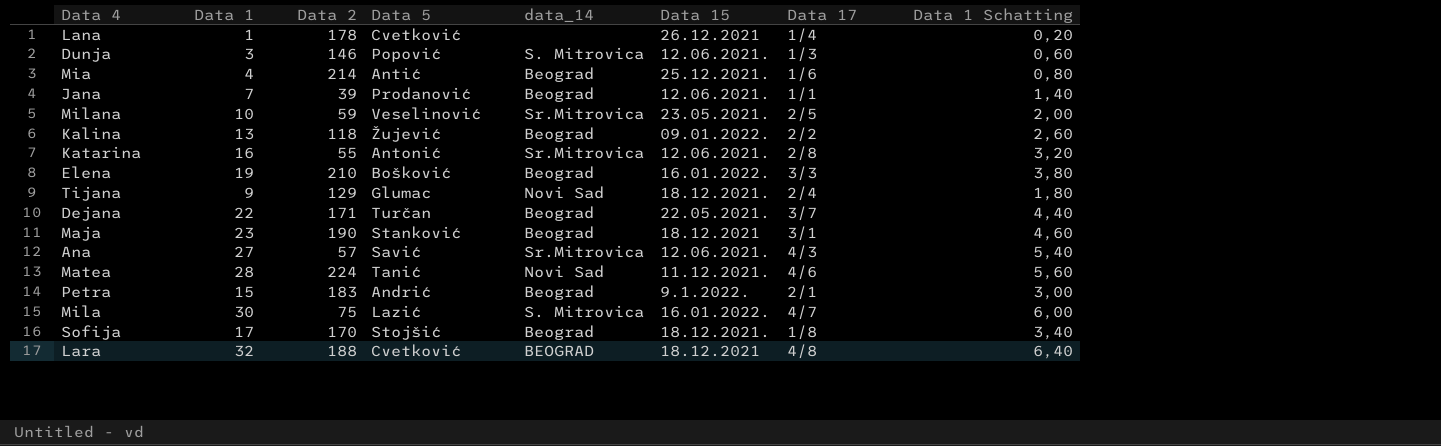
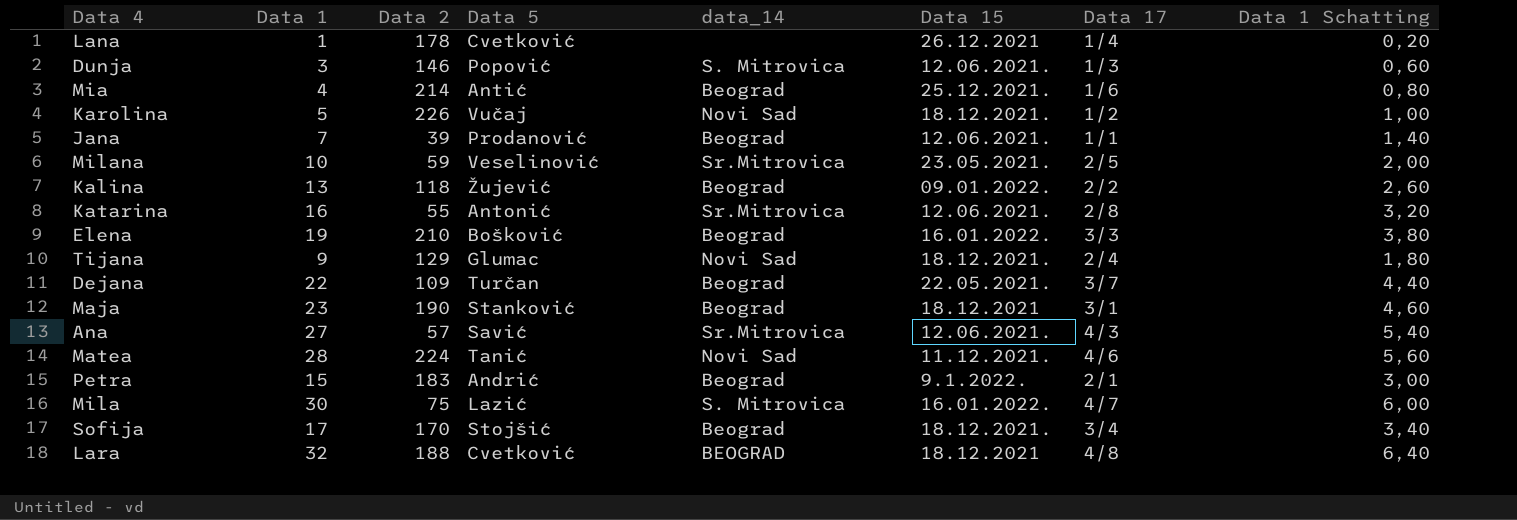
row Karolina: none -> 5 | 226 | Vučaj | Novi Sad | 18.12.2021. | 1/2 | 1,00
Dejana | Data 2: 171 -> 109
Sofija | Data 17: 1/8 -> 3/4

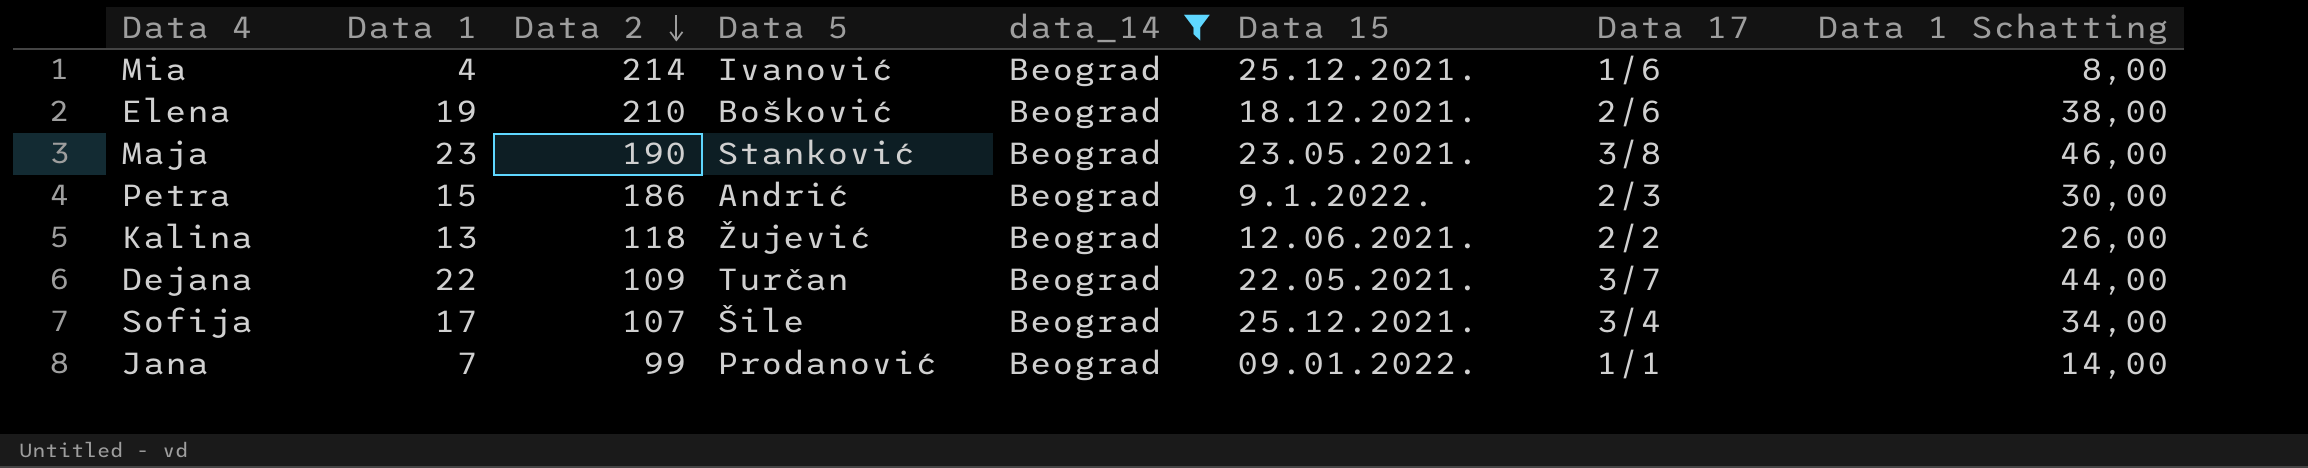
filter: none -> data_14 = Beograd
row order: none -> Data 2 descending
column Data 1 Schatting | formula: [Data 1] * 0,2 -> [Data 1] * 2
Mia | Data 5: Antić -> Ivanović
Elena | Data 15: 16.01.2022. -> 18.12.2021.
Elena | Data 17: 3/3 -> 2/6
Maja | Data 15: 18.12.2021 -> 23.05.2021.
Maja | Data 17: 3/1 -> 3/8
Petra | Data 2: 183 -> 186
Petra | Data 17: 2/1 -> 2/3
Kalina | Data 15: 09.01.2022. -> 12.06.2021.
Sofija | Data 2: 170 -> 107
Sofija | Data 5: Stojšić -> Šile
Sofija | Data 15: 18.12.2021. -> 25.12.2021.
Jana | Data 2: 39 -> 99
Jana | Data 15: 12.06.2021. -> 09.01.2022.

